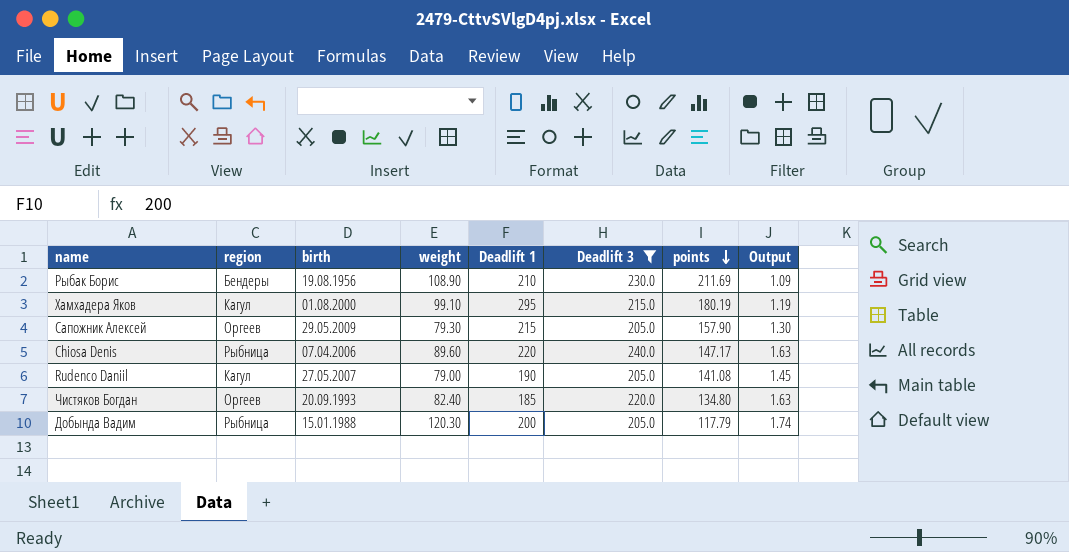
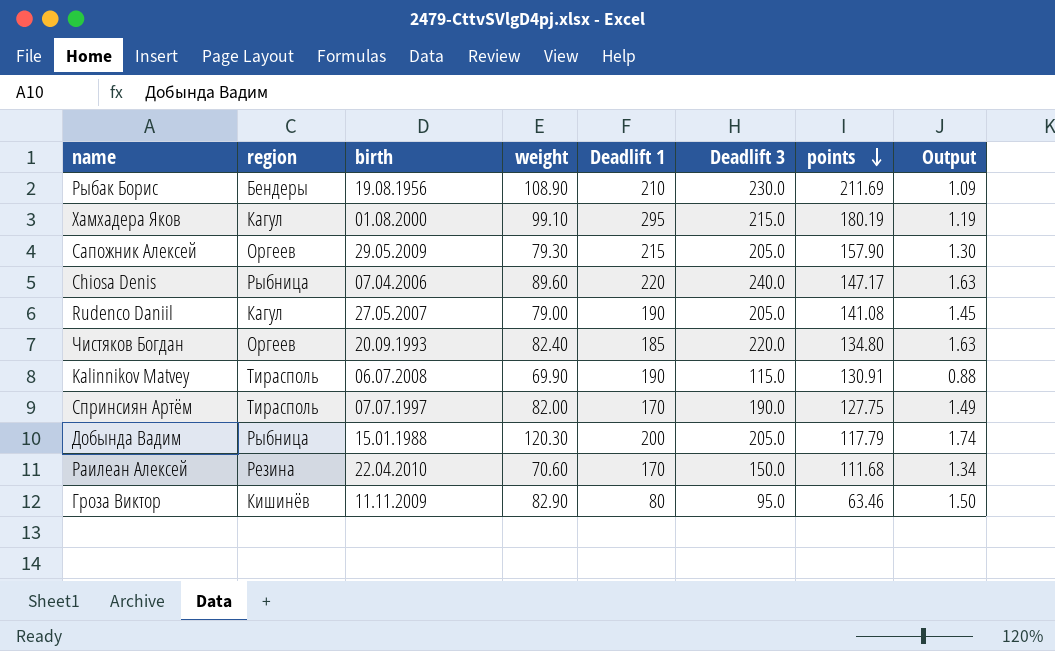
filter: Deadlift 3 >= 205.0 -> none

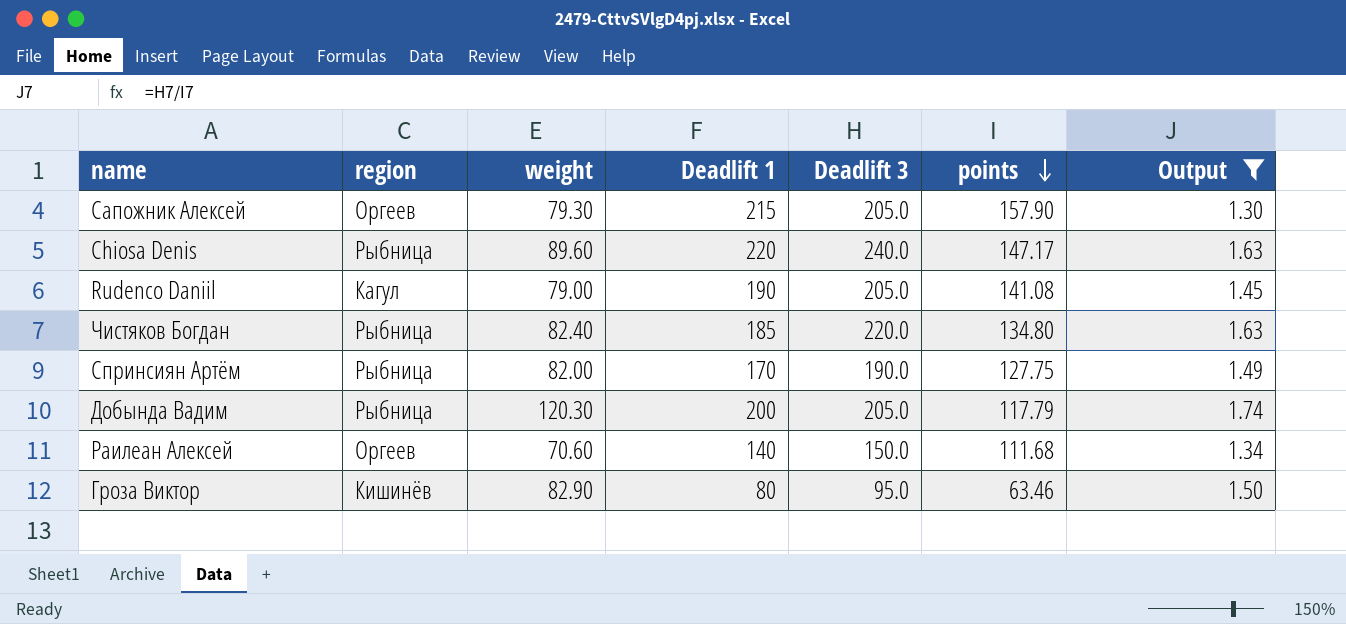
filter: none -> Output >= 1.30
column birth | position: 3 -> none
Чистяков Богдан | region: Оргеев -> Рыбница
Спринсиян Артём | region: Тирасполь -> Рыбница
Раилеан Алексей | region: Резина -> Оргеев
Раилеан Алексей | Deadlift 1: 170 -> 140

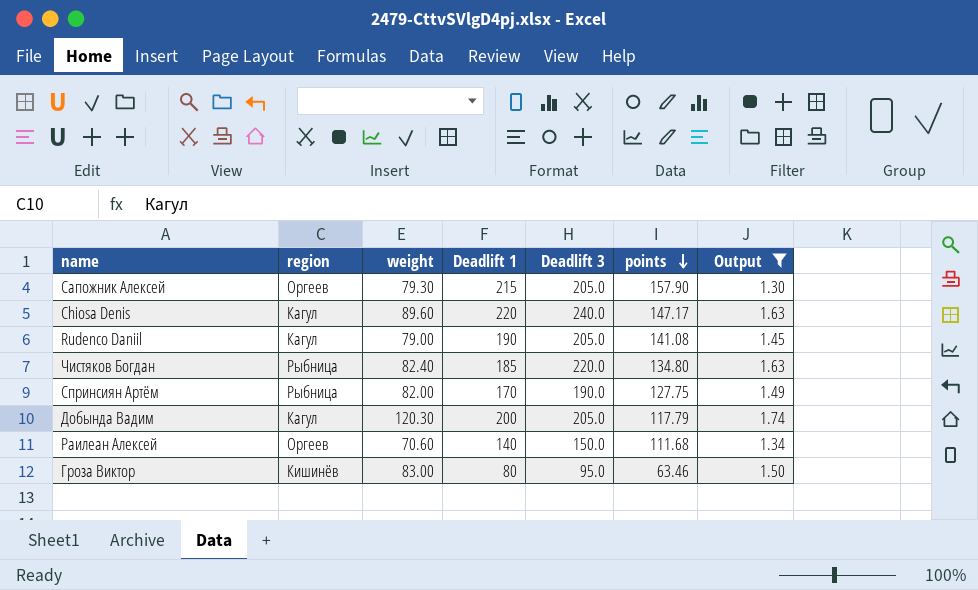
Chiosa Denis | region: Рыбница -> Кагул
Добында Вадим | region: Рыбница -> Кагул
Гроза Виктор | weight: 82.90 -> 83.00

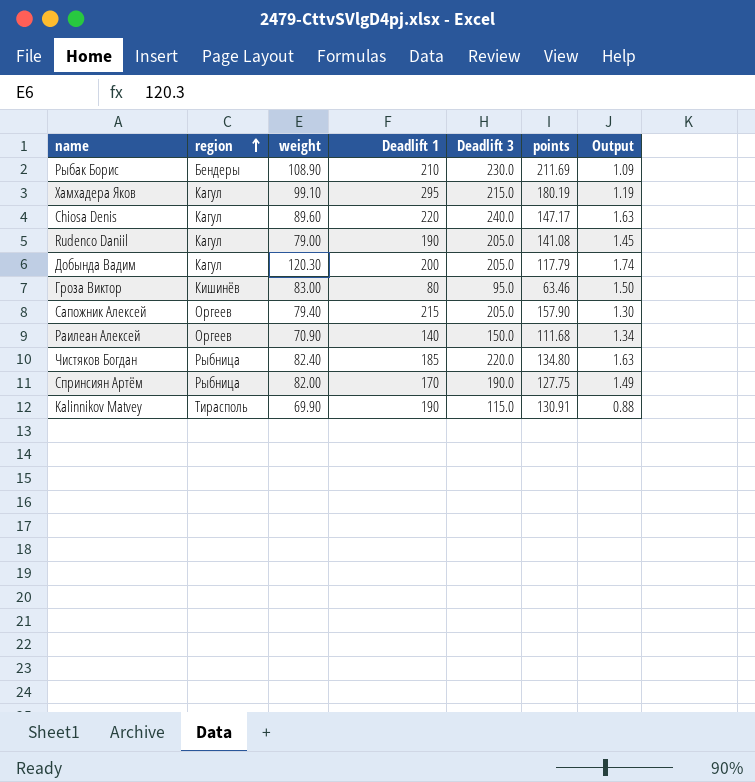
filter: Output >= 1.30 -> none
row order: points descending -> region ascending
Сапожник Алексей | weight: 79.30 -> 79.40
Раилеан Алексей | weight: 70.60 -> 70.90

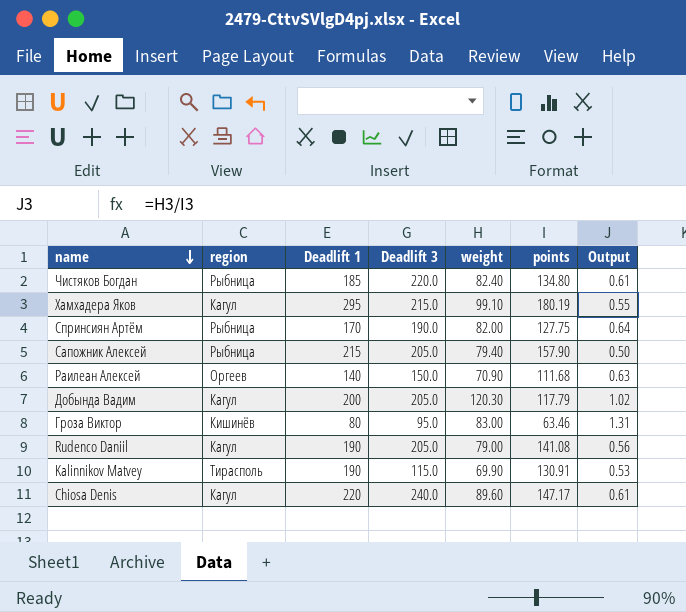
row order: region ascending -> name descending
column weight | position: 3 -> 5
column Output | formula: [Deadlift 3] / [points] -> [weight] / [points]
row Рыбак Борис: Бендеры | 108.90 | 210 | 230.0 | 211.69 | 1.09 -> none
Сапожник Алексей | region: Оргеев -> Рыбница

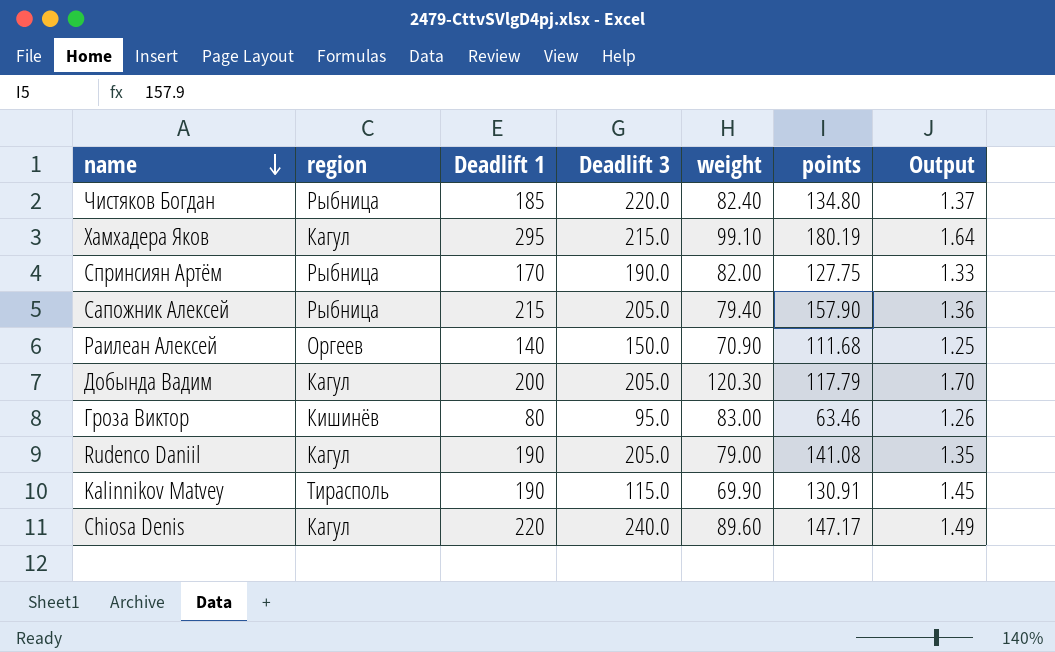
column Output | formula: [weight] / [points] -> [Deadlift 1] / [points]

